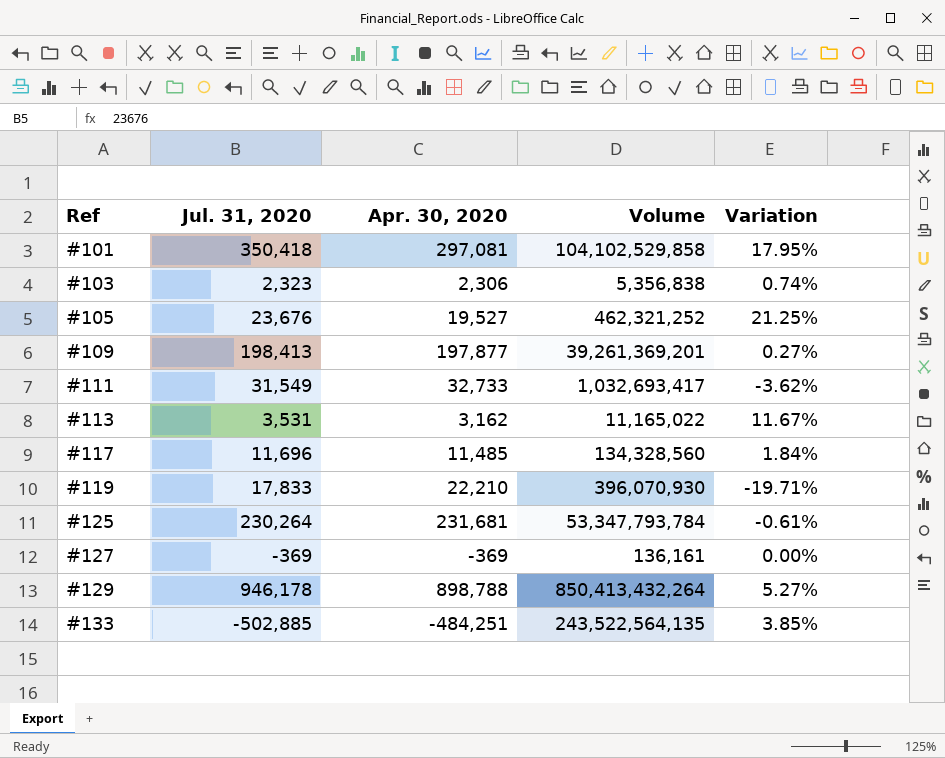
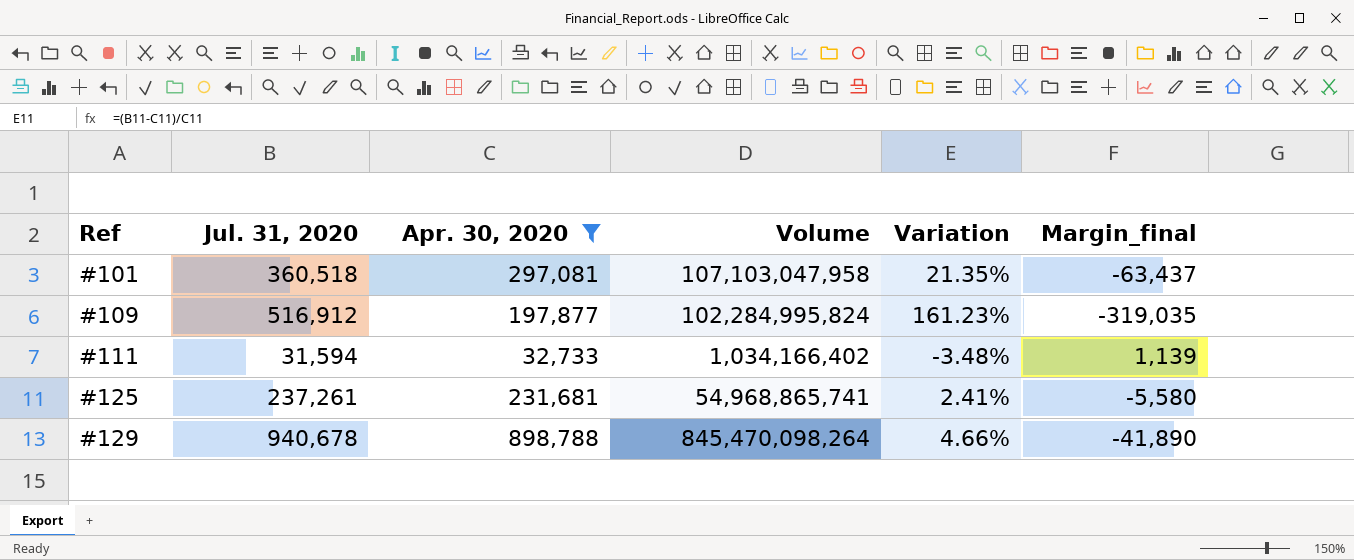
filter: none -> Apr. 30, 2020 >= 32,733
column Margin_final | formula: none -> [Apr. 30, 2020] - [Jul. 31, 2020]
#101 | Jul. 31, 2020: 350,418 -> 360,518
#101 | Volume: 104,102,529,858 -> 107,103,047,958
#101 | Variation: 17.95% -> 21.35%
#109 | Jul. 31, 2020: 198,413 -> 516,912
#109 | Volume: 39,261,369,201 -> 102,284,995,824
#109 | Variation: 0.27% -> 161.23%
#111 | Jul. 31, 2020: 31,549 -> 31,594
#111 | Volume: 1,032,693,417 -> 1,034,166,402
#111 | Variation: -3.62% -> -3.48%
#125 | Jul. 31, 2020: 230,264 -> 237,261
#125 | Volume: 53,347,793,784 -> 54,968,865,741
#125 | Variation: -0.61% -> 2.41%
#129 | Jul. 31, 2020: 946,178 -> 940,678
#129 | Volume: 850,413,432,264 -> 845,470,098,264
#129 | Variation: 5.27% -> 4.66%

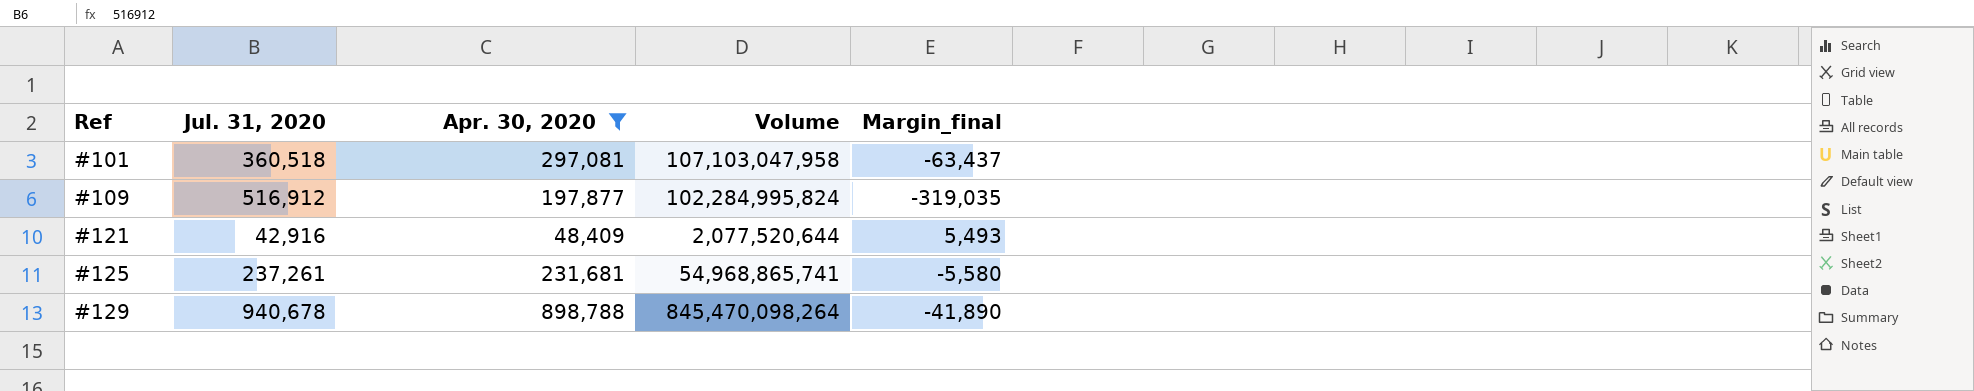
column Variation | formula: ([Jul. 31, 2020] - [Apr. 30, 2020]) / [Apr. 30, 2020] -> none
row #111: 31,594 | 32,733 | 1,034,166,402 | -3.48% | 1,139 -> none
row #121: none -> 42,916 | 48,409 | 2,077,520,644 | 5,493

